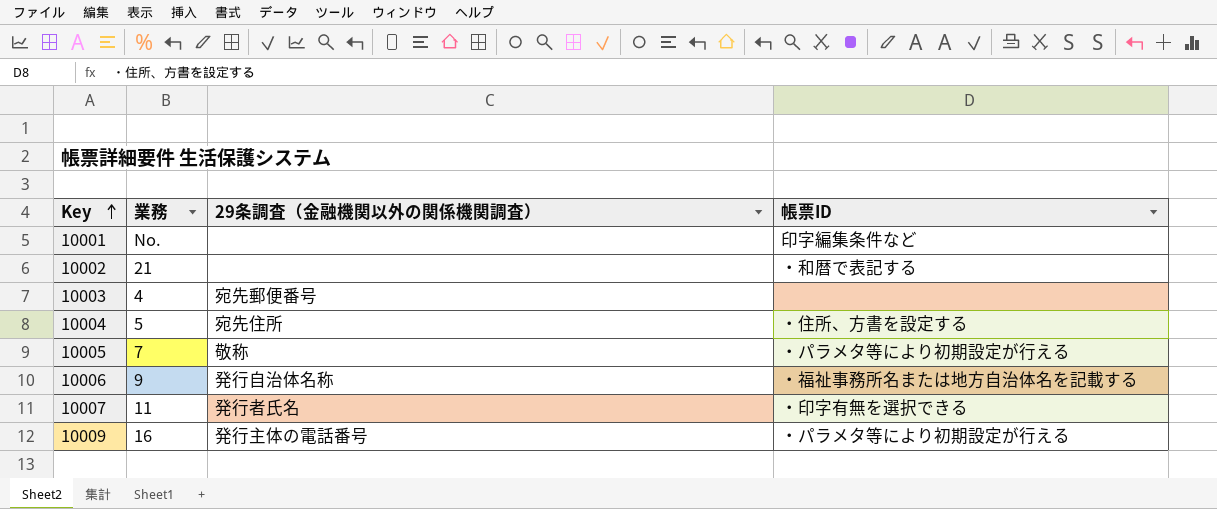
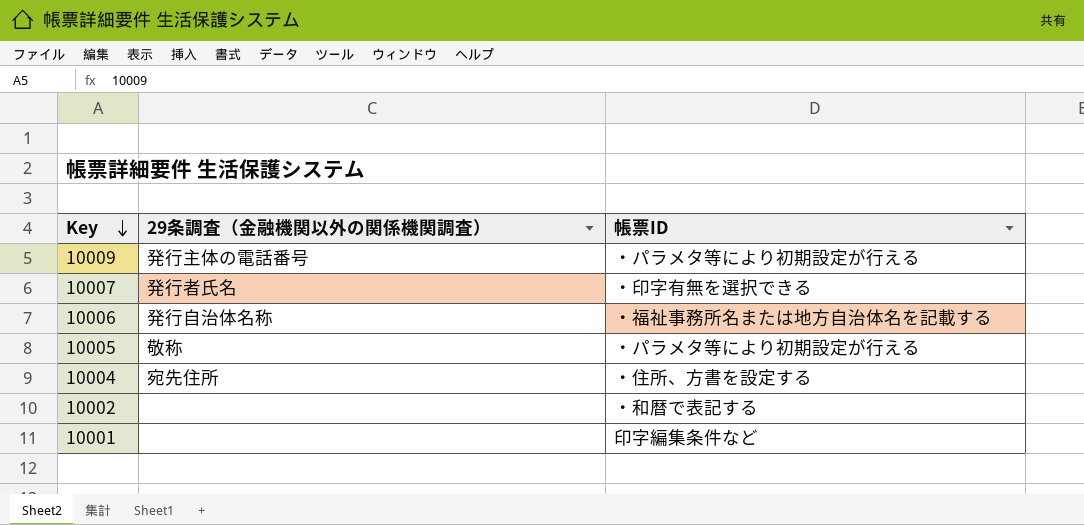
row order: Key ascending -> Key descending
column 業務 | position: 2 -> none
row 10003: 4 | 宛先郵便番号 | none -> none

